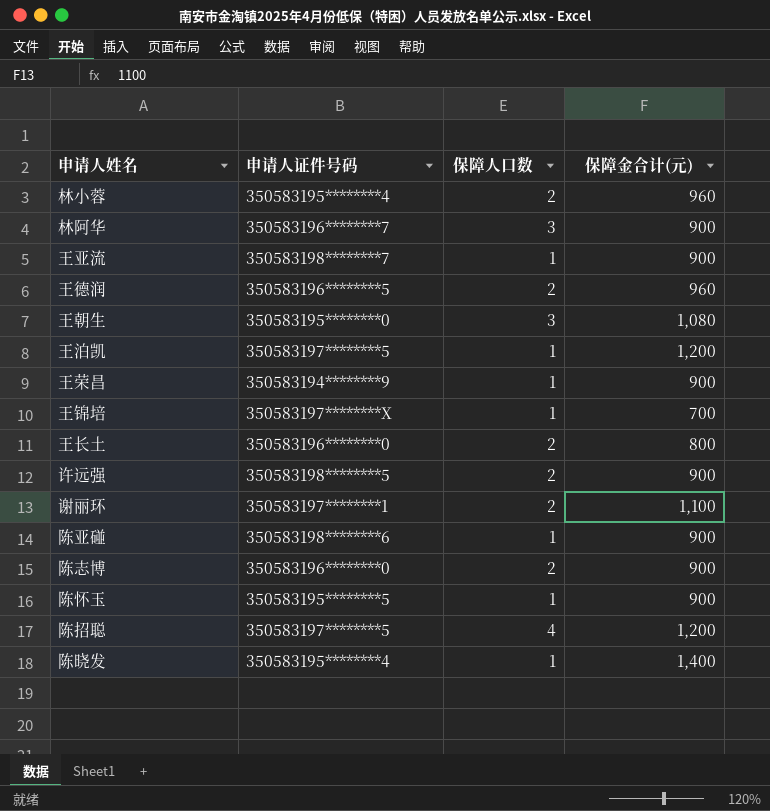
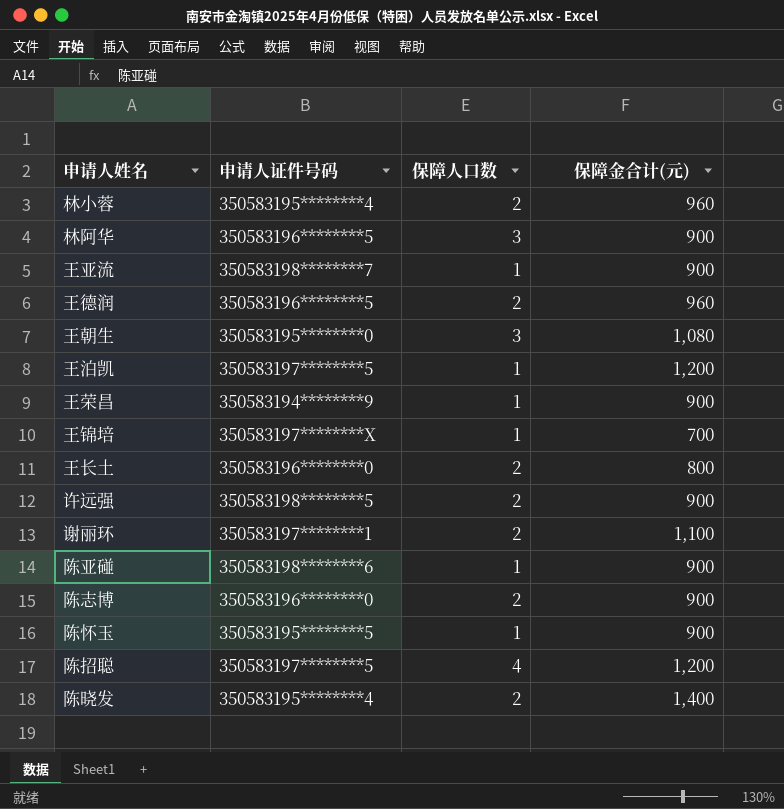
林阿华 | 申请人证件号码: 350583196********7 -> 350583196********5
陈晓发 | 保障人口数: 1 -> 2

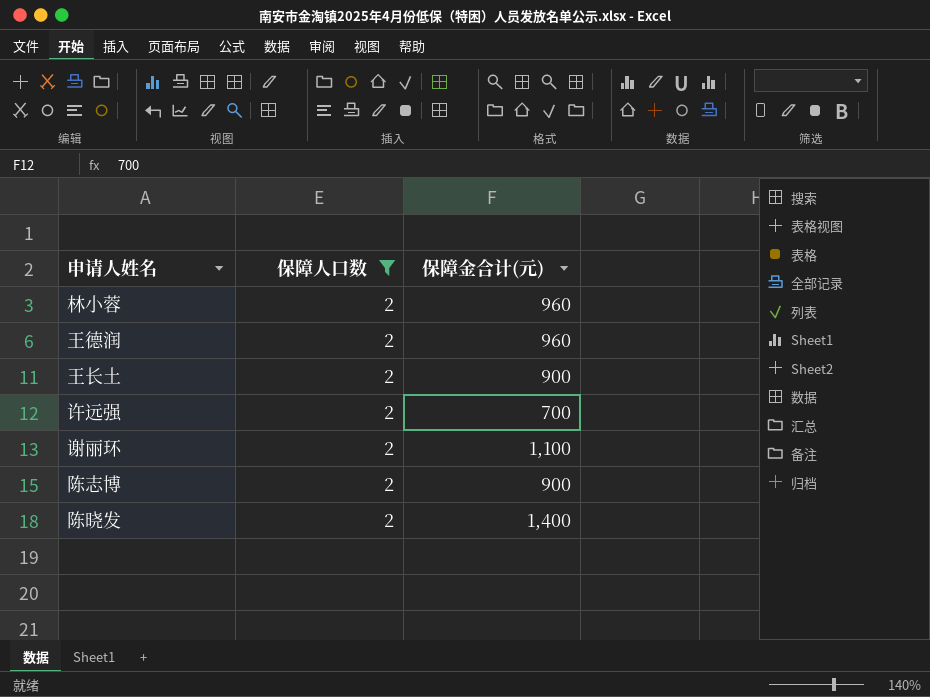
filter: none -> 保障人口数 = 2
column 申请人证件号码 | position: 2 -> none
王长土 | 保障金合计(元): 800 -> 900
许远强 | 保障金合计(元): 900 -> 700

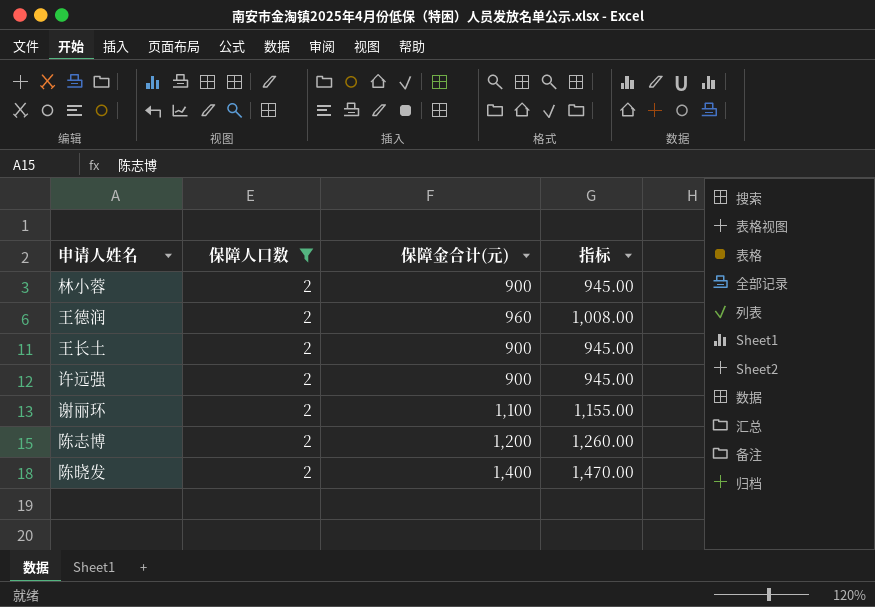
column 指标 | formula: none -> [保障金合计(元)] * 1.05
林小蓉 | 保障金合计(元): 960 -> 900
许远强 | 保障金合计(元): 700 -> 900
陈志博 | 保障金合计(元): 900 -> 1,200

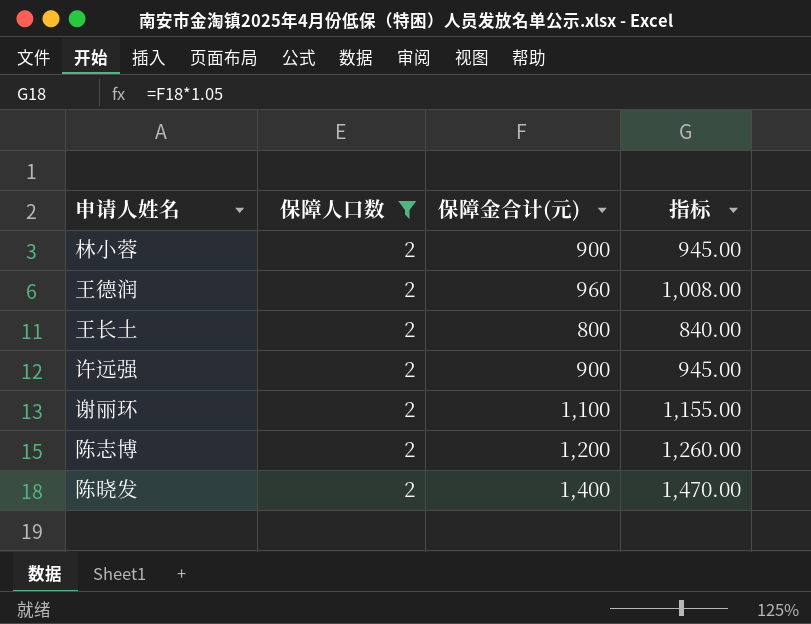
王长土 | 保障金合计(元): 900 -> 800
王长土 | 指标: 945.00 -> 840.00

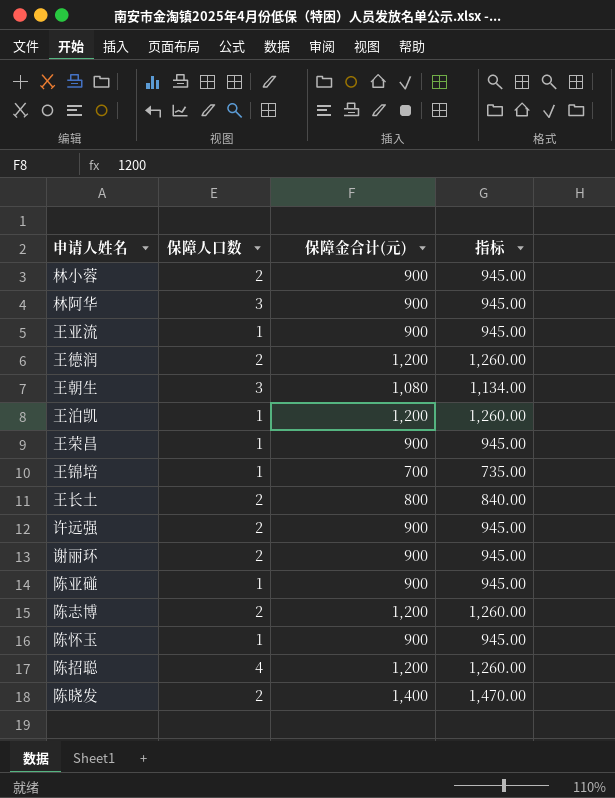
filter: 保障人口数 = 2 -> none
王德润 | 保障金合计(元): 960 -> 1,200
王德润 | 指标: 1,008.00 -> 1,260.00
谢丽环 | 保障金合计(元): 1,100 -> 900
谢丽环 | 指标: 1,155.00 -> 945.00

